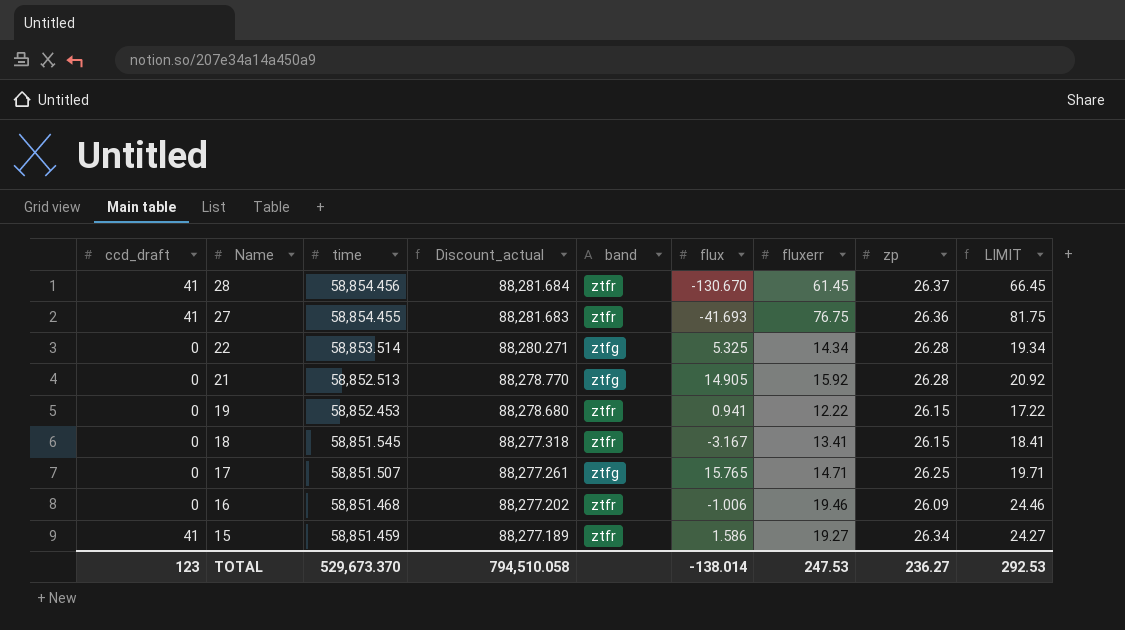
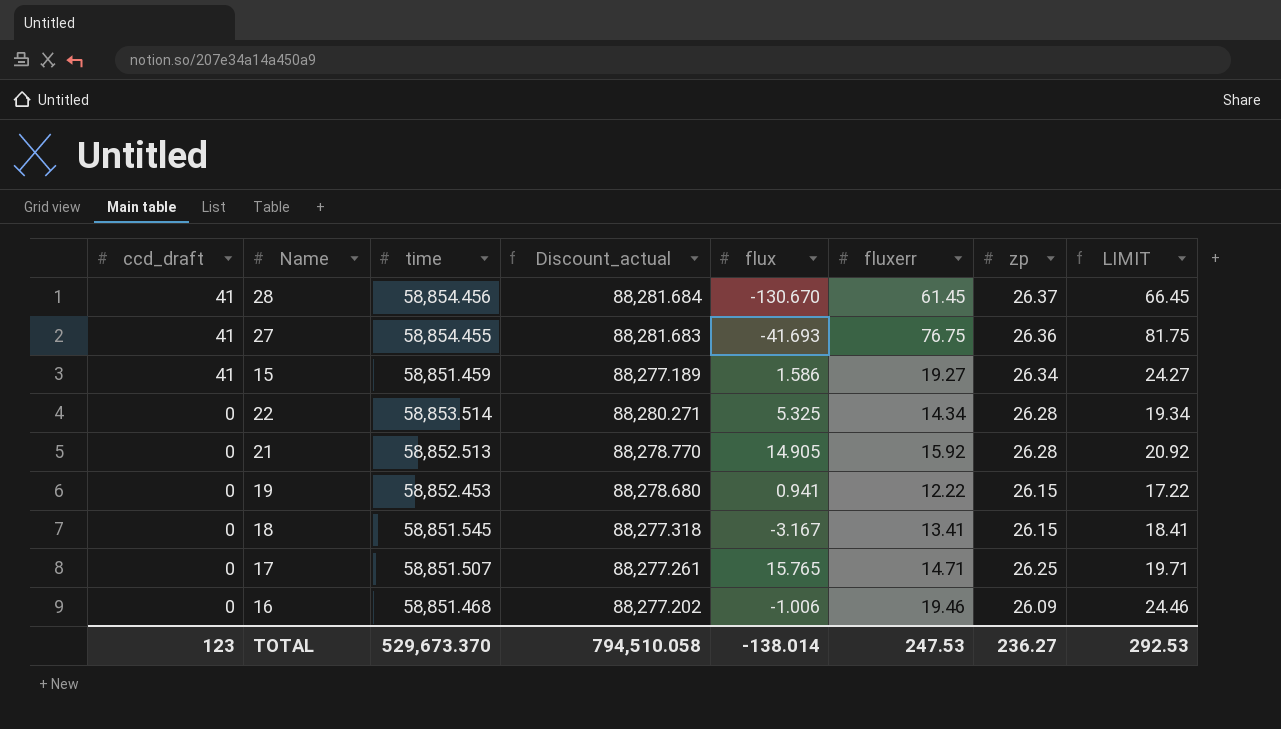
row order: Name descending -> ccd_draft descending
column band | position: 5 -> none

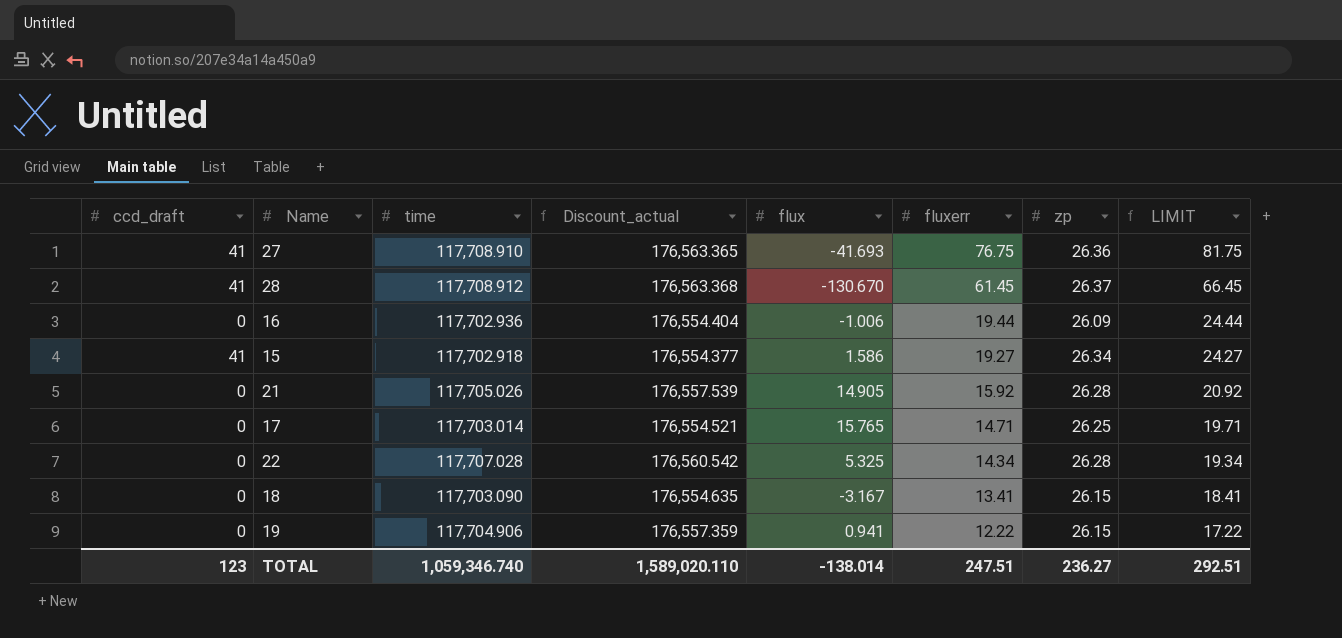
row order: ccd_draft descending -> fluxerr descending
27 | time: 58,854.455 -> 117,708.910
27 | Discount_actual: 88,281.683 -> 176,563.365
28 | time: 58,854.456 -> 117,708.912
28 | Discount_actual: 88,281.684 -> 176,563.368
16 | time: 58,851.468 -> 117,702.936
16 | Discount_actual: 88,277.202 -> 176,554.404
16 | fluxerr: 19.46 -> 19.44
16 | LIMIT: 24.46 -> 24.44
15 | time: 58,851.459 -> 117,702.918
15 | Discount_actual: 88,277.189 -> 176,554.377
21 | time: 58,852.513 -> 117,705.026
21 | Discount_actual: 88,278.770 -> 176,557.539
17 | time: 58,851.507 -> 117,703.014
17 | Discount_actual: 88,277.261 -> 176,554.521
22 | time: 58,853.514 -> 117,707.028
22 | Discount_actual: 88,280.271 -> 176,560.542
18 | time: 58,851.545 -> 117,703.090
18 | Discount_actual: 88,277.318 -> 176,554.635
19 | time: 58,852.453 -> 117,704.906
19 | Discount_actual: 88,278.680 -> 176,557.359
TOTAL | time: 529,673.370 -> 1,059,346.740
TOTAL | Discount_actual: 794,510.058 -> 1,589,020.110
TOTAL | fluxerr: 247.53 -> 247.51
TOTAL | LIMIT: 292.53 -> 292.51

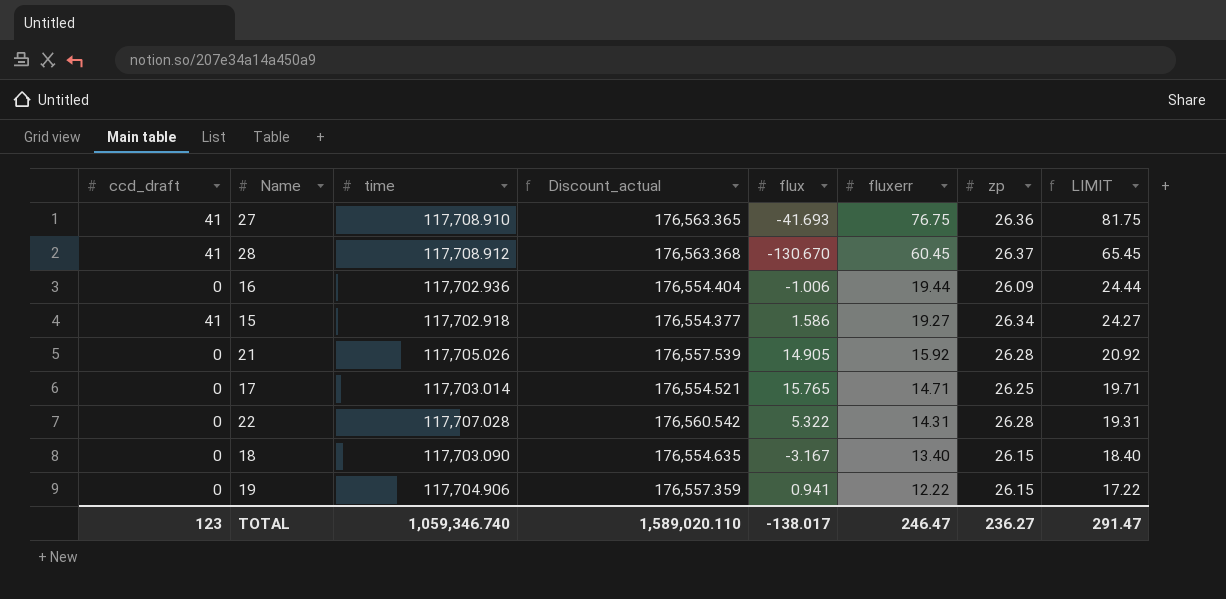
28 | fluxerr: 61.45 -> 60.45
28 | LIMIT: 66.45 -> 65.45
22 | flux: 5.325 -> 5.322
22 | fluxerr: 14.34 -> 14.31
22 | LIMIT: 19.34 -> 19.31
18 | fluxerr: 13.41 -> 13.40
18 | LIMIT: 18.41 -> 18.40
TOTAL | flux: -138.014 -> -138.017
TOTAL | fluxerr: 247.51 -> 246.47
TOTAL | LIMIT: 292.51 -> 291.47

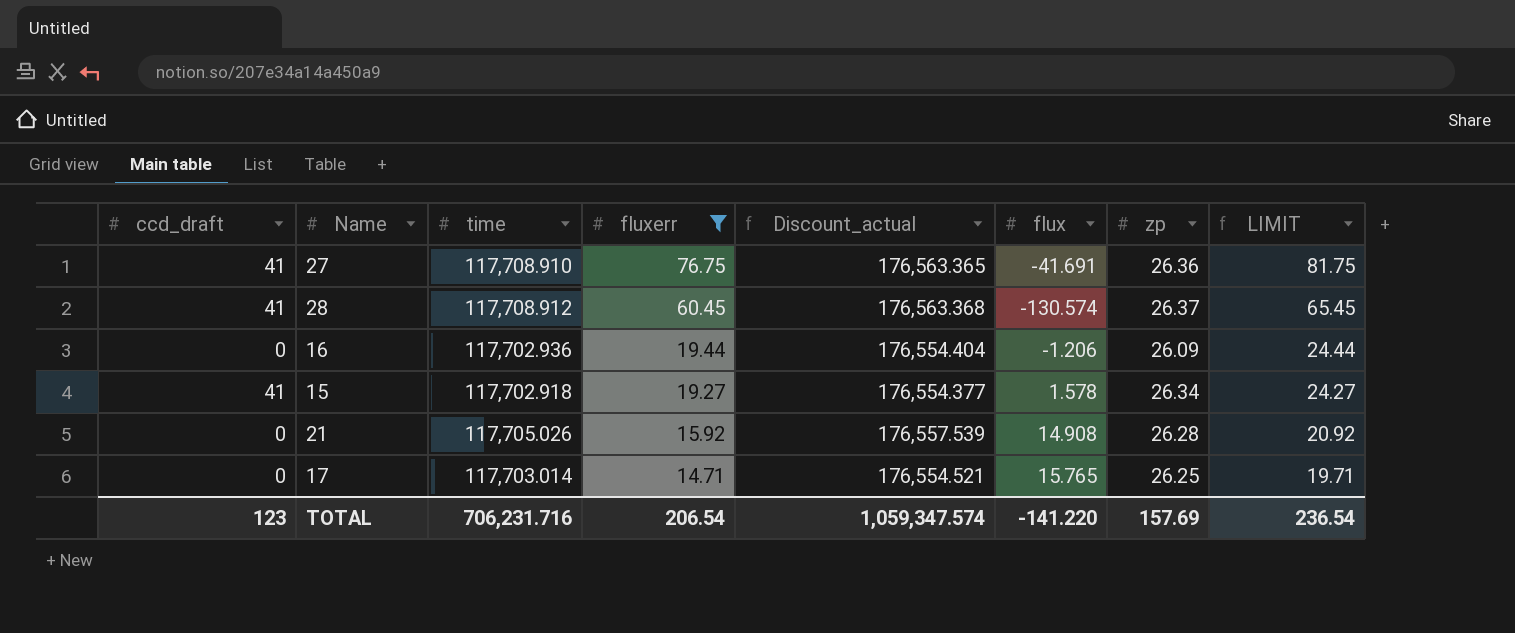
filter: none -> fluxerr >= 14.71
column fluxerr | position: 6 -> 4
27 | flux: -41.693 -> -41.691
28 | flux: -130.670 -> -130.574
16 | flux: -1.006 -> -1.206
15 | flux: 1.586 -> 1.578
21 | flux: 14.905 -> 14.908
TOTAL | time: 1,059,346.740 -> 706,231.716
TOTAL | fluxerr: 246.47 -> 206.54
TOTAL | Discount_actual: 1,589,020.110 -> 1,059,347.574
TOTAL | flux: -138.017 -> -141.220
TOTAL | zp: 236.27 -> 157.69
TOTAL | LIMIT: 291.47 -> 236.54

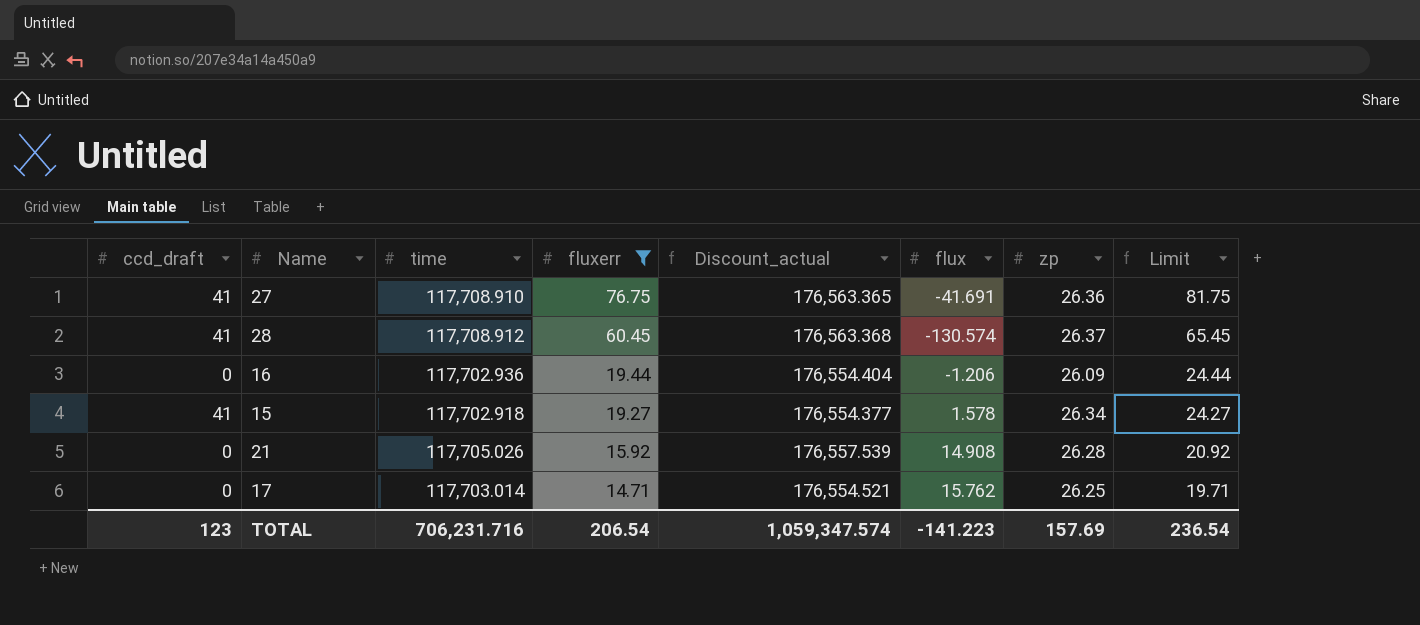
column name: LIMIT -> Limit
17 | flux: 15.765 -> 15.762
TOTAL | flux: -141.220 -> -141.223

